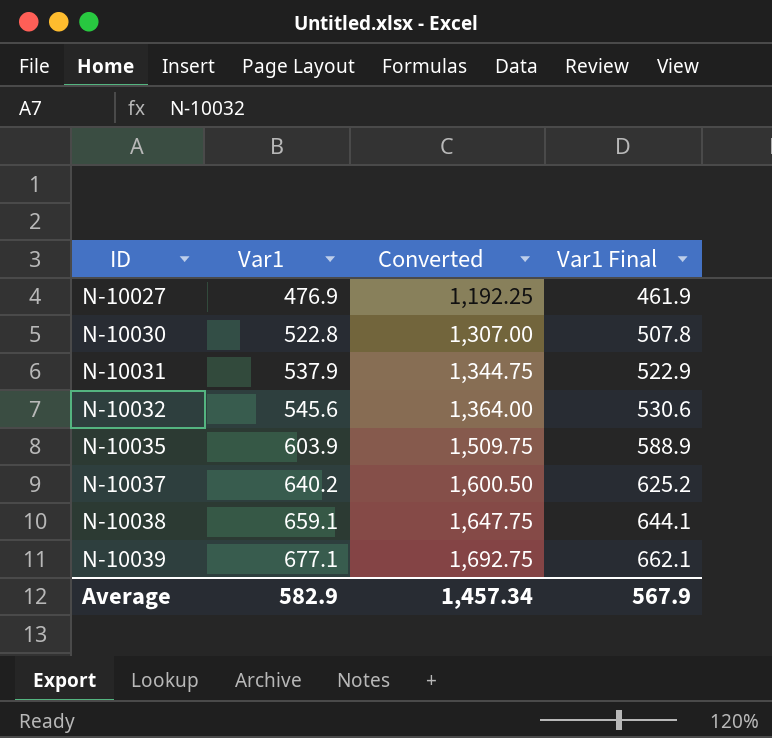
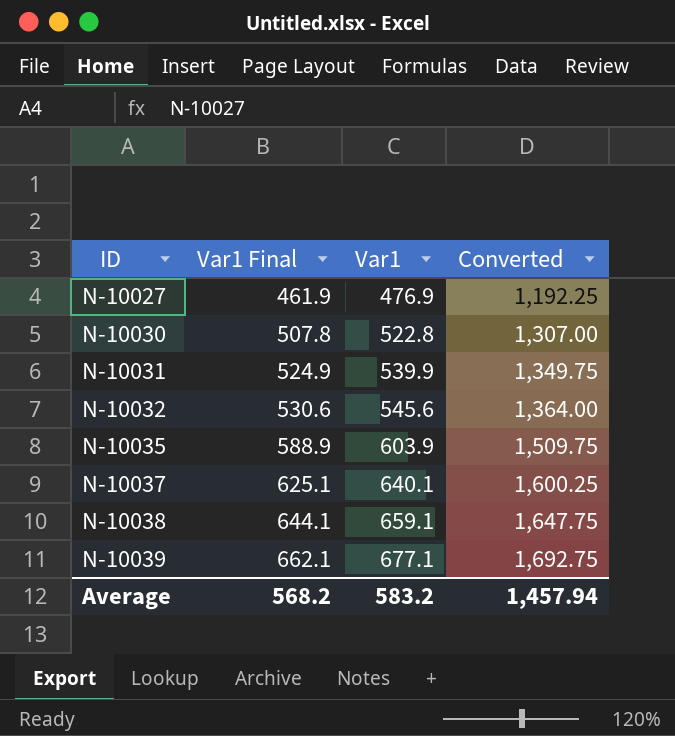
column Var1 Final | position: 4 -> 2
N-10031 | Var1 Final: 522.9 -> 524.9
N-10031 | Var1: 537.9 -> 539.9
N-10031 | Converted: 1,344.75 -> 1,349.75
N-10037 | Var1 Final: 625.2 -> 625.1
N-10037 | Var1: 640.2 -> 640.1
N-10037 | Converted: 1,600.50 -> 1,600.25
Average | Var1 Final: 567.9 -> 568.2
Average | Var1: 582.9 -> 583.2
Average | Converted: 1,457.34 -> 1,457.94

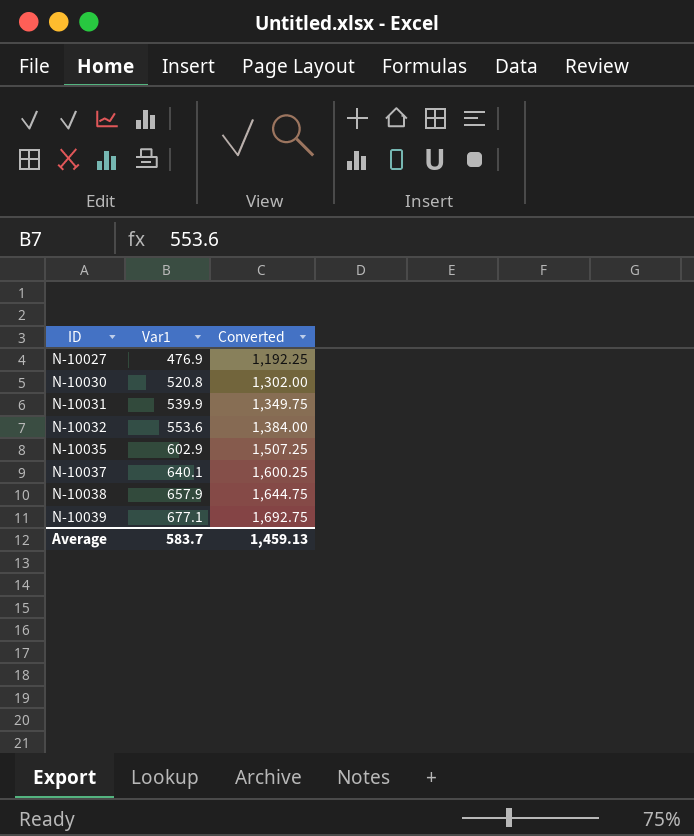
column Var1 Final | formula: [Var1] - 15 -> none
N-10030 | Var1: 522.8 -> 520.8
N-10030 | Converted: 1,307.00 -> 1,302.00
N-10032 | Var1: 545.6 -> 553.6
N-10032 | Converted: 1,364.00 -> 1,384.00
N-10035 | Var1: 603.9 -> 602.9
N-10035 | Converted: 1,509.75 -> 1,507.25
N-10038 | Var1: 659.1 -> 657.9
N-10038 | Converted: 1,647.75 -> 1,644.75
Average | Var1: 583.2 -> 583.7
Average | Converted: 1,457.94 -> 1,459.13

